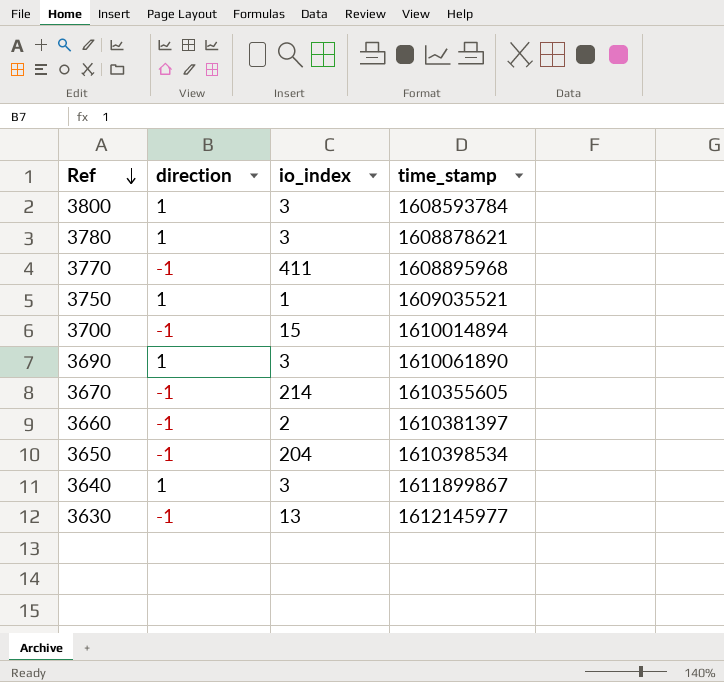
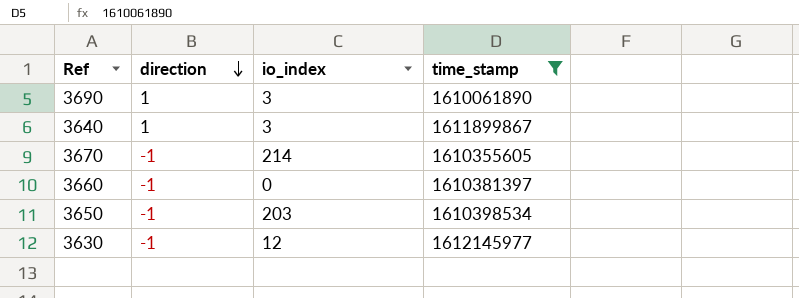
filter: none -> time_stamp >= 1610061890
row order: Ref descending -> direction descending
3660 | io_index: 2 -> 0
3650 | io_index: 204 -> 203
3630 | io_index: 13 -> 12

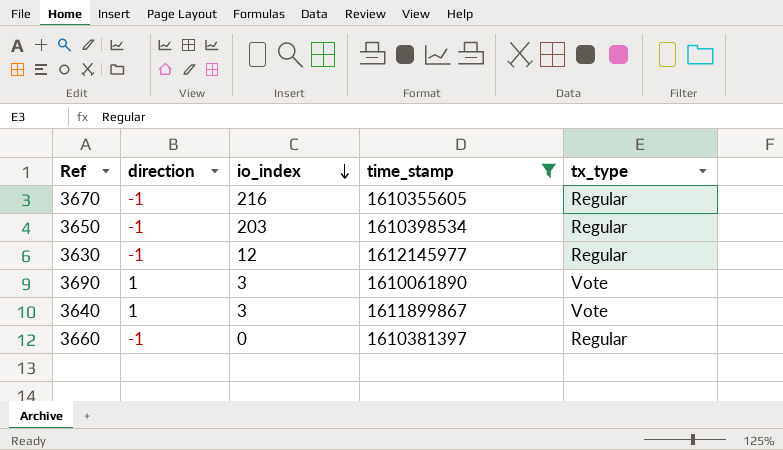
row order: direction descending -> io_index descending
column tx_type | position: none -> 5
3670 | io_index: 214 -> 216

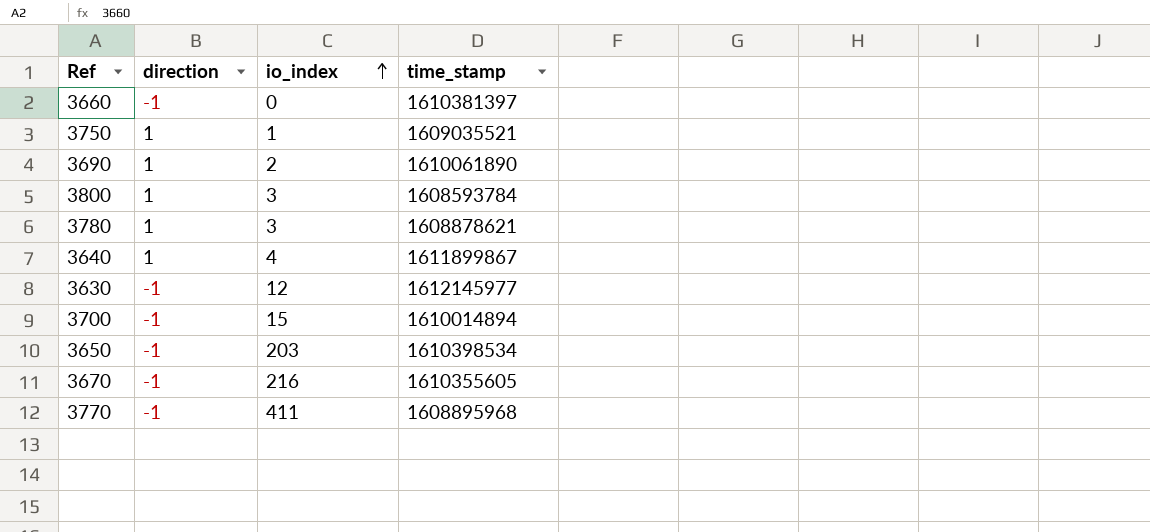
filter: time_stamp >= 1610061890 -> none
row order: io_index descending -> io_index ascending
column tx_type | position: 5 -> none
3690 | io_index: 3 -> 2
3640 | io_index: 3 -> 4

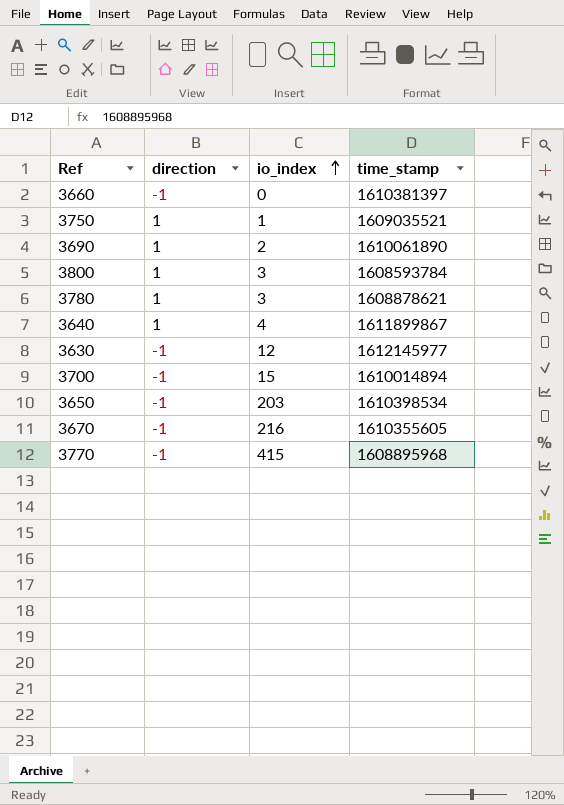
3770 | io_index: 411 -> 415

